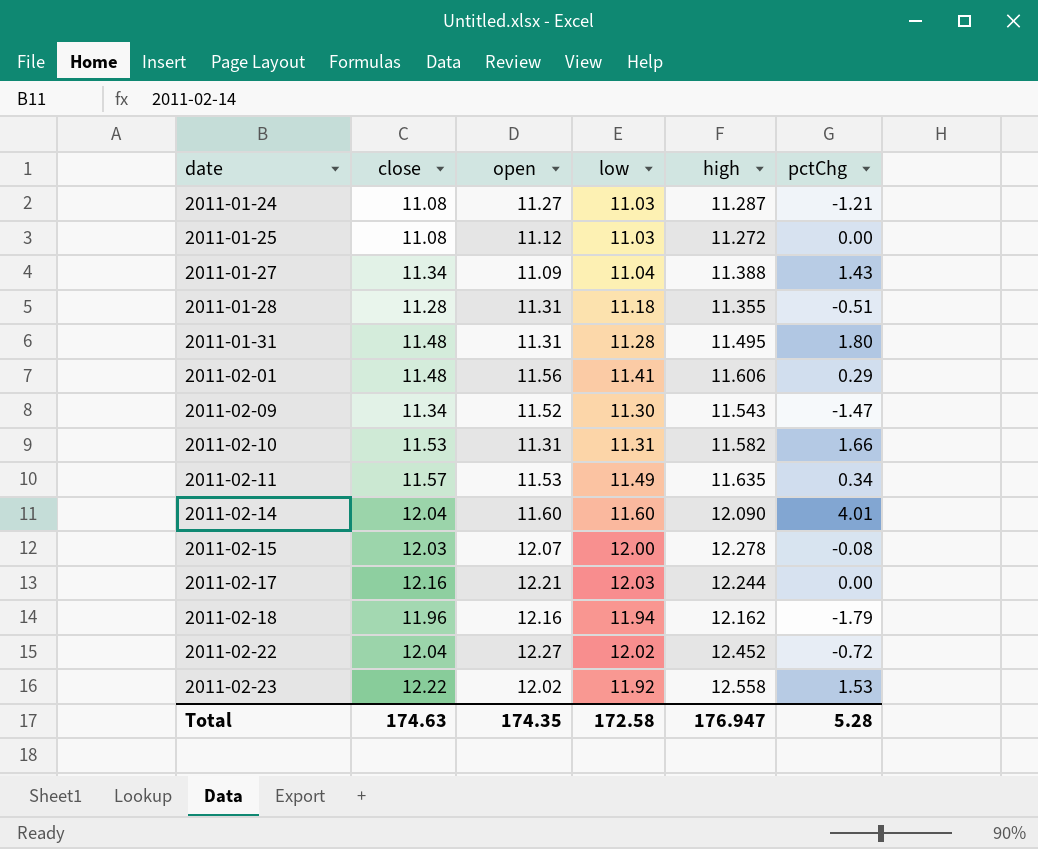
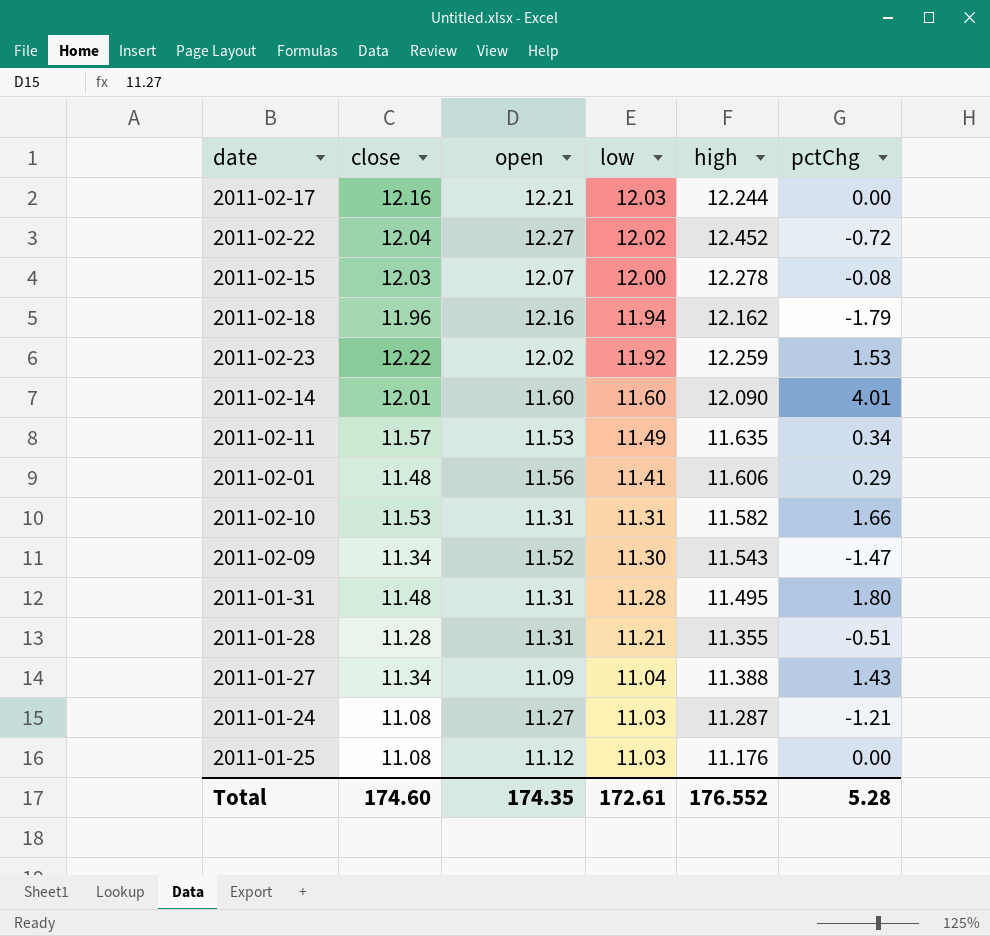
row order: date ascending -> low descending
2011-02-23 | high: 12.558 -> 12.259
2011-02-14 | close: 12.04 -> 12.01
2011-01-28 | low: 11.18 -> 11.21
2011-01-25 | high: 11.272 -> 11.176
Total | close: 174.63 -> 174.60
Total | low: 172.58 -> 172.61
Total | high: 176.947 -> 176.552

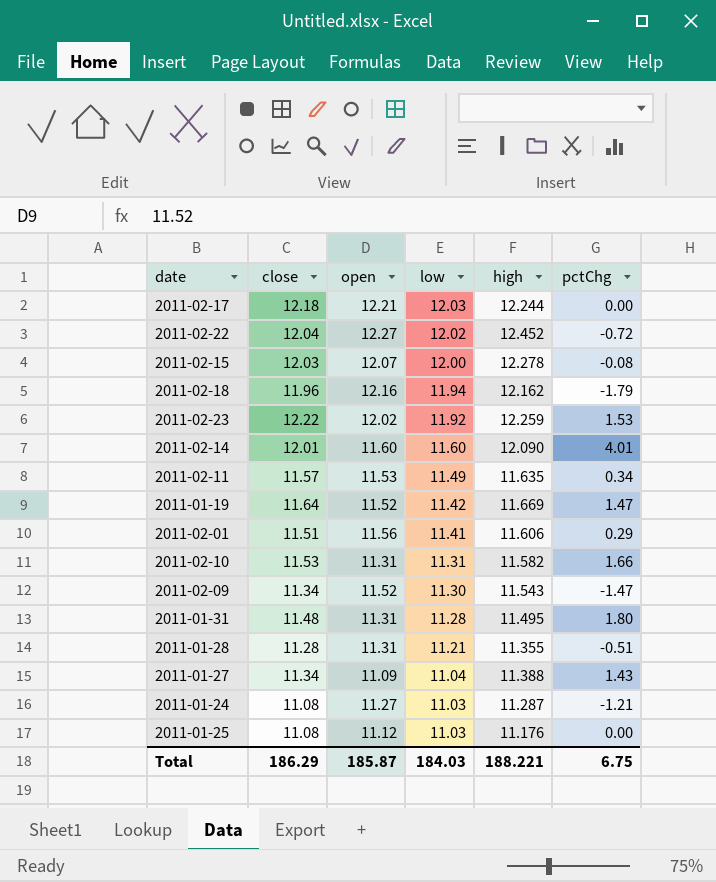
2011-02-17 | close: 12.16 -> 12.18
row 2011-01-19: none -> 11.64 | 11.52 | 11.42 | 11.669 | 1.47
2011-02-01 | close: 11.48 -> 11.51
Total | close: 174.60 -> 186.29
Total | open: 174.35 -> 185.87
Total | low: 172.61 -> 184.03
Total | high: 176.552 -> 188.221
Total | pctChg: 5.28 -> 6.75

